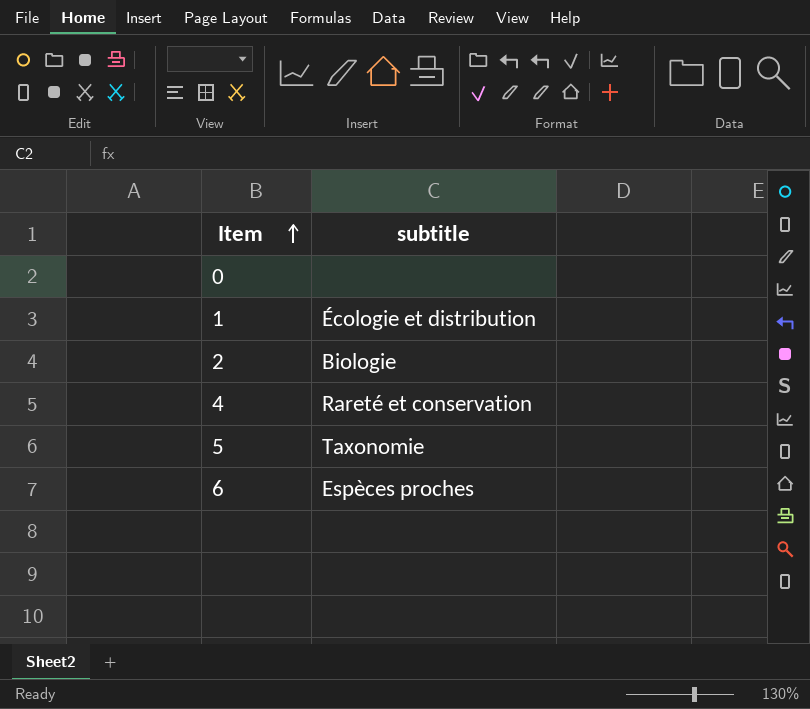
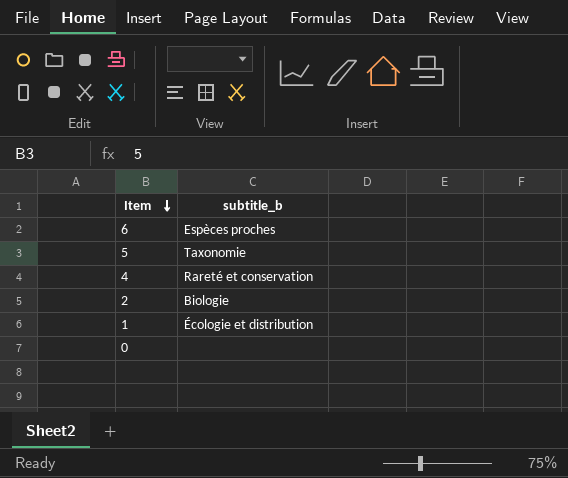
row order: Item ascending -> Item descending
column name: subtitle -> subtitle_b

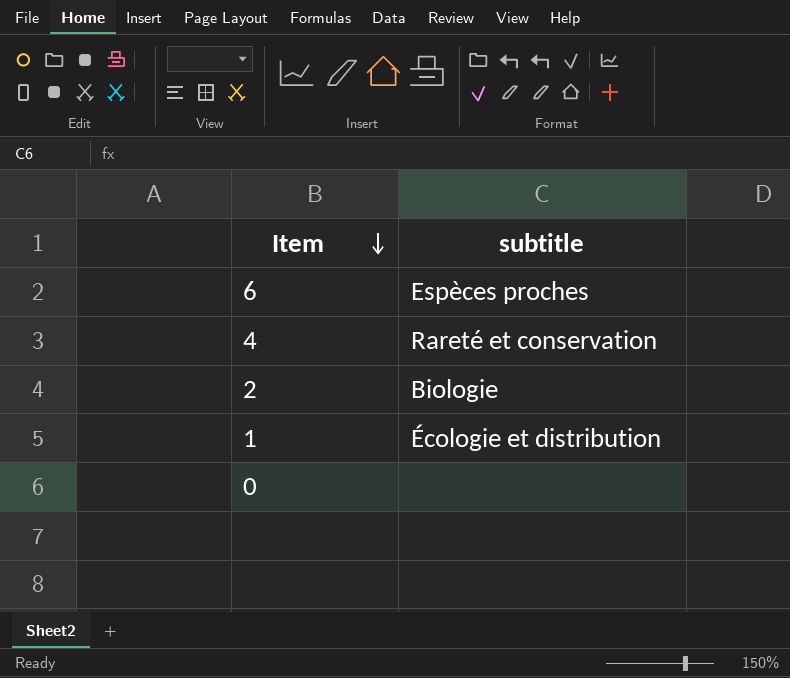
column name: subtitle_b -> subtitle
row 5: Taxonomie -> none

